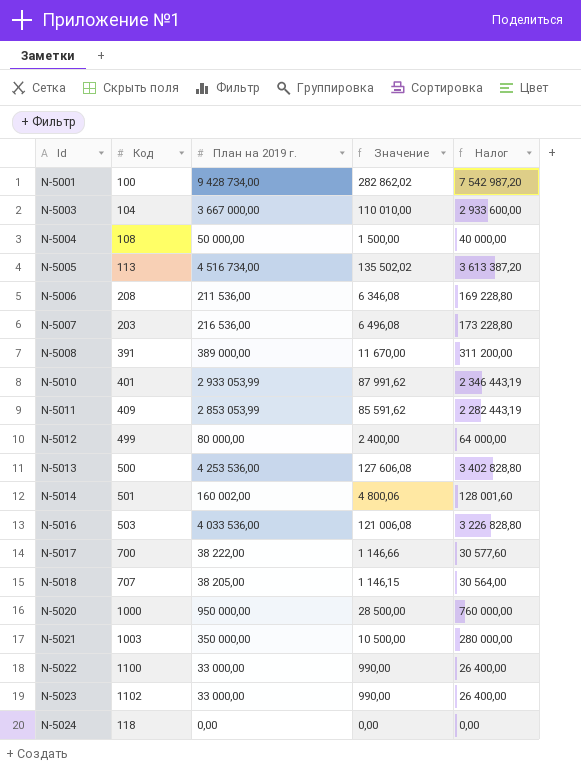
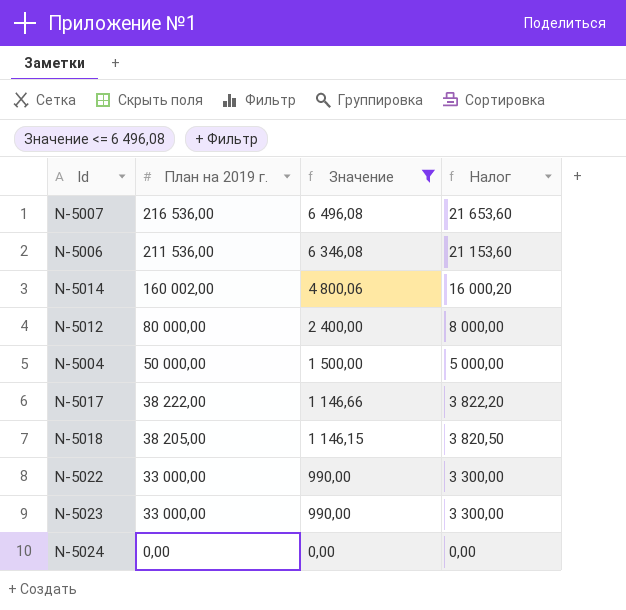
filter: none -> Значение <= 6 496,08
row order: Id ascending -> План на 2019 г. descending
column Код | position: 2 -> none
column Налог | formula: [План на 2019 г.] * 0,8 -> [План на 2019 г.] * 0,1

